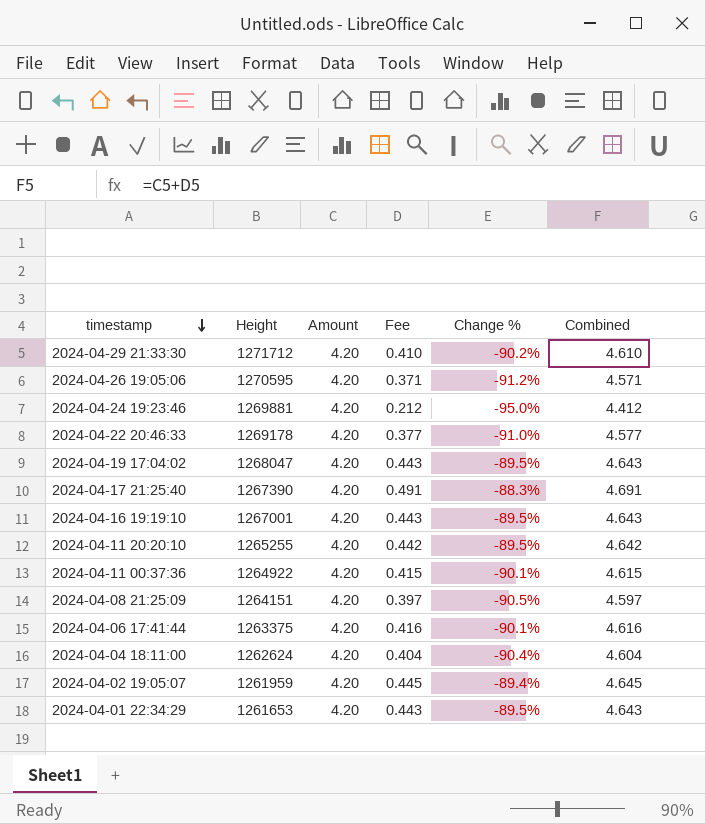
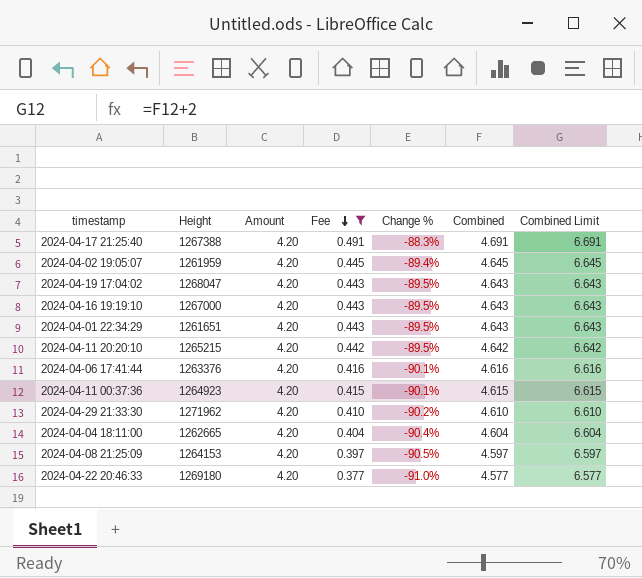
filter: none -> Fee >= 0.377
row order: timestamp descending -> Fee descending
column Combined Limit | formula: none -> [Combined] + 2
2024-04-17 21:25:40 | Height: 1267390 -> 1267388
2024-04-16 19:19:10 | Height: 1267001 -> 1267000
2024-04-01 22:34:29 | Height: 1261653 -> 1261651
2024-04-11 20:20:10 | Height: 1265255 -> 1265215
2024-04-06 17:41:44 | Height: 1263375 -> 1263376
2024-04-11 00:37:36 | Height: 1264922 -> 1264923
2024-04-29 21:33:30 | Height: 1271712 -> 1271962
2024-04-04 18:11:00 | Height: 1262624 -> 1262665
2024-04-08 21:25:09 | Height: 1264151 -> 1264153
2024-04-22 20:46:33 | Height: 1269178 -> 1269180

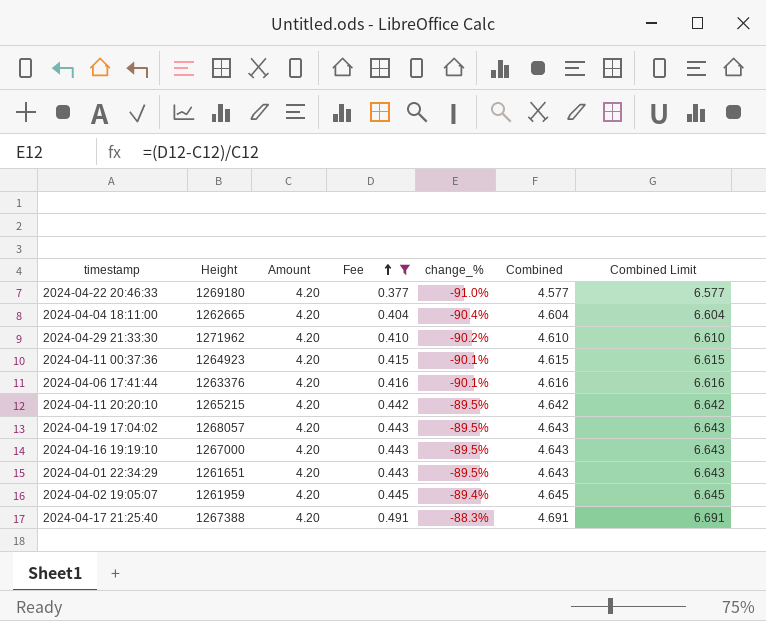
row order: Fee descending -> Fee ascending
column name: Change % -> change_%
row 2024-04-08 21:25:09: 1264153 | 4.20 | 0.397 | -90.5% | 4.597 | 6.597 -> none
2024-04-19 17:04:02 | Height: 1268047 -> 1268057

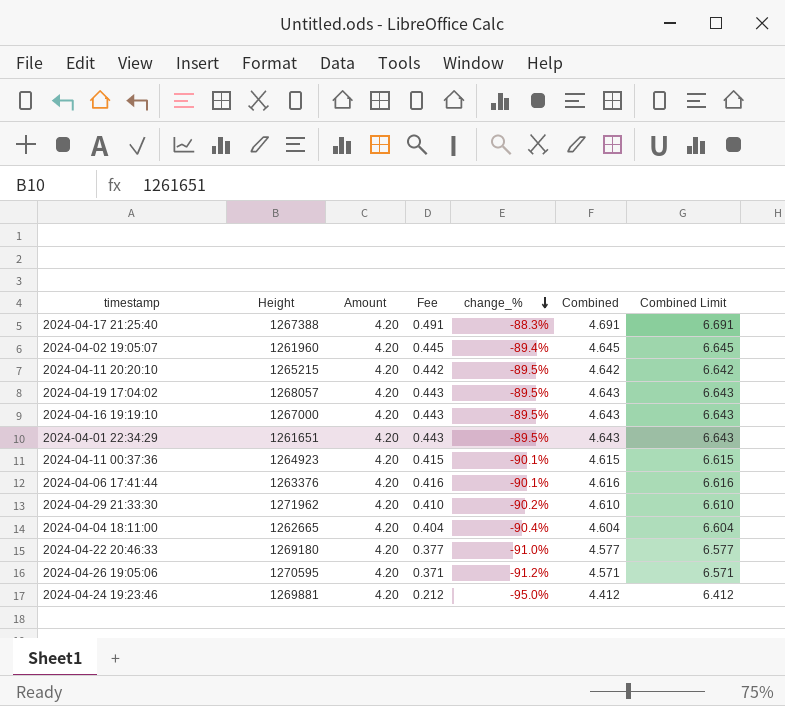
filter: Fee >= 0.377 -> none
row order: Fee ascending -> change_% descending
2024-04-02 19:05:07 | Height: 1261959 -> 1261960

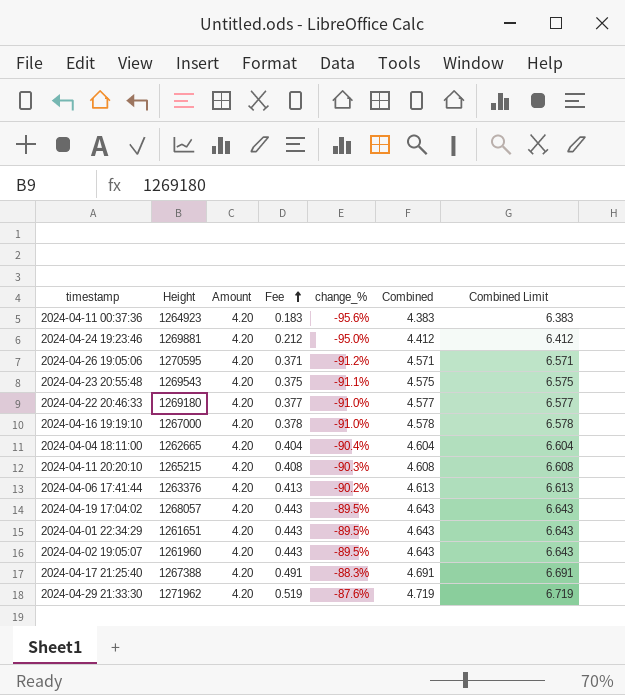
row order: change_% descending -> Fee ascending
2024-04-11 00:37:36 | Fee: 0.415 -> 0.183
2024-04-11 00:37:36 | change_%: -90.1% -> -95.6%
2024-04-11 00:37:36 | Combined: 4.615 -> 4.383
2024-04-11 00:37:36 | Combined Limit: 6.615 -> 6.383
row 2024-04-23 20:55:48: none -> 1269543 | 4.20 | 0.375 | -91.1% | 4.575 | 6.575
2024-04-16 19:19:10 | Fee: 0.443 -> 0.378
2024-04-16 19:19:10 | change_%: -89.5% -> -91.0%
2024-04-16 19:19:10 | Combined: 4.643 -> 4.578
2024-04-16 19:19:10 | Combined Limit: 6.643 -> 6.578
2024-04-11 20:20:10 | Fee: 0.442 -> 0.408
2024-04-11 20:20:10 | change_%: -89.5% -> -90.3%
2024-04-11 20:20:10 | Combined: 4.642 -> 4.608
2024-04-11 20:20:10 | Combined Limit: 6.642 -> 6.608
2024-04-06 17:41:44 | Fee: 0.416 -> 0.413
2024-04-06 17:41:44 | change_%: -90.1% -> -90.2%
2024-04-06 17:41:44 | Combined: 4.616 -> 4.613
2024-04-06 17:41:44 | Combined Limit: 6.616 -> 6.613
2024-04-02 19:05:07 | Fee: 0.445 -> 0.443
2024-04-02 19:05:07 | change_%: -89.4% -> -89.5%
2024-04-02 19:05:07 | Combined: 4.645 -> 4.643
2024-04-02 19:05:07 | Combined Limit: 6.645 -> 6.643
2024-04-29 21:33:30 | Fee: 0.410 -> 0.519
2024-04-29 21:33:30 | change_%: -90.2% -> -87.6%
2024-04-29 21:33:30 | Combined: 4.610 -> 4.719
2024-04-29 21:33:30 | Combined Limit: 6.610 -> 6.719

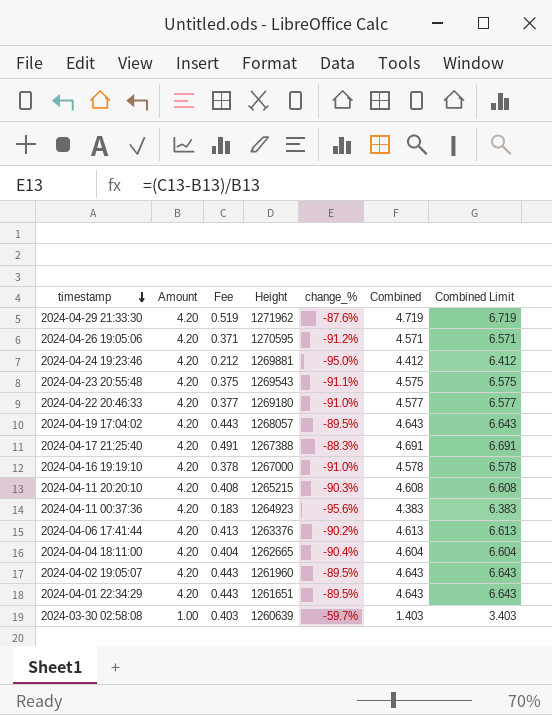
row order: Fee ascending -> timestamp descending
column Height | position: 2 -> 4
row 2024-03-30 02:58:08: none -> 1.00 | 0.403 | 1260639 | -59.7% | 1.403 | 3.403

